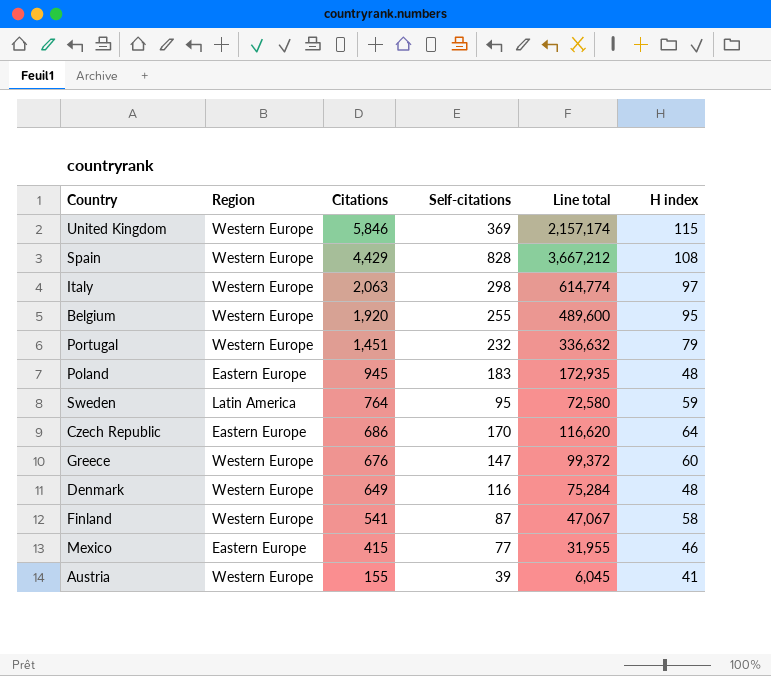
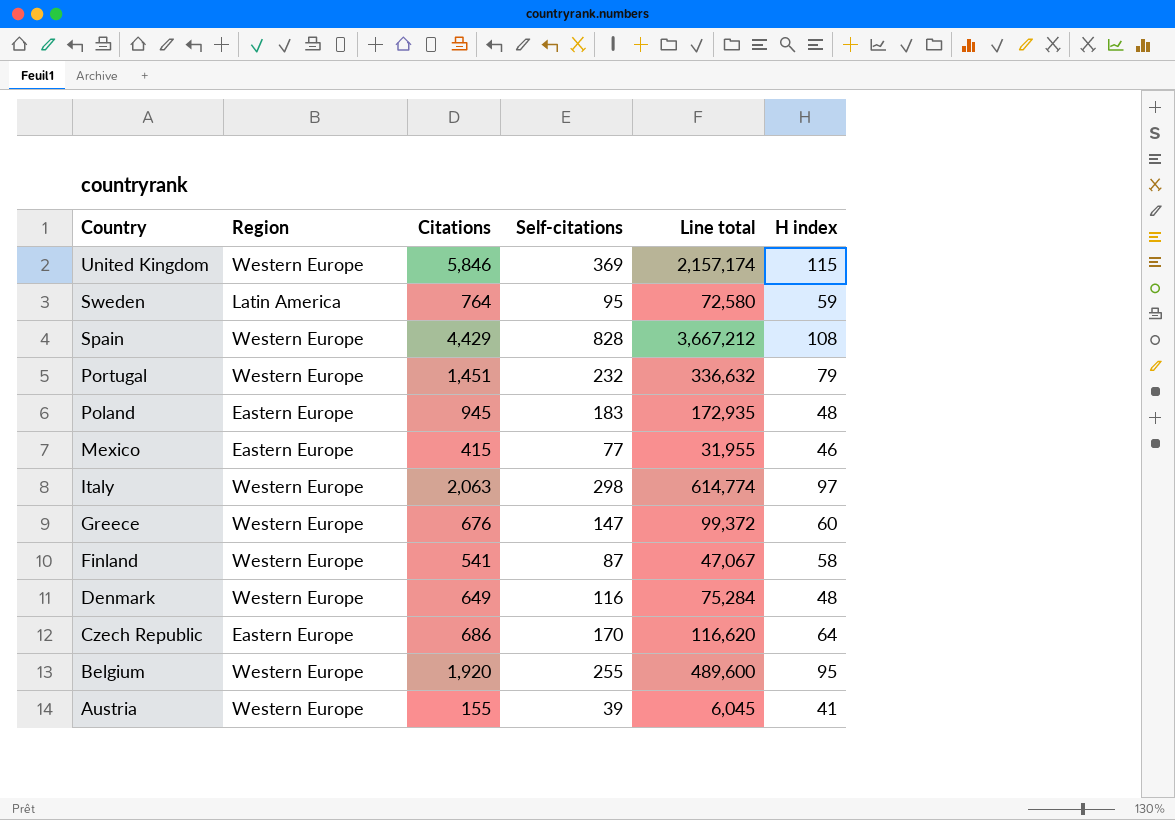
row order: Citations descending -> Country descending

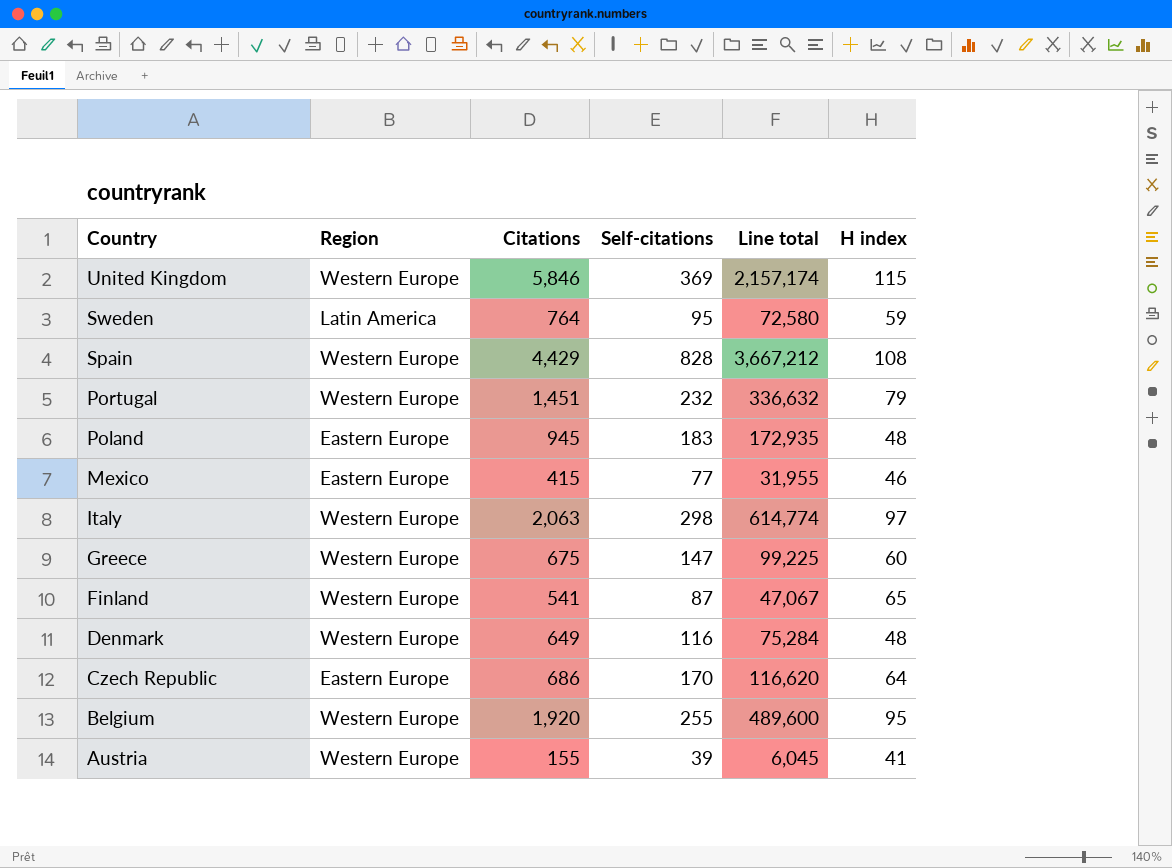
Greece | Citations: 676 -> 675
Greece | Line total: 99,372 -> 99,225
Finland | H index: 58 -> 65

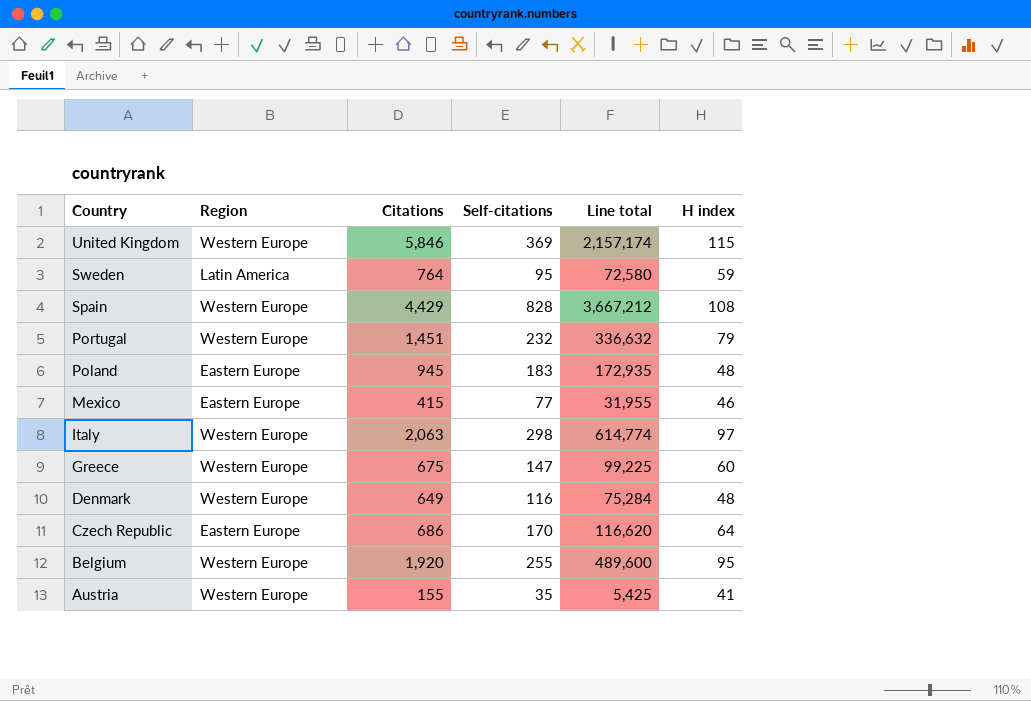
row Finland: Western Europe | 541 | 87 | 47,067 | 65 -> none
Austria | Self-citations: 39 -> 35
Austria | Line total: 6,045 -> 5,425

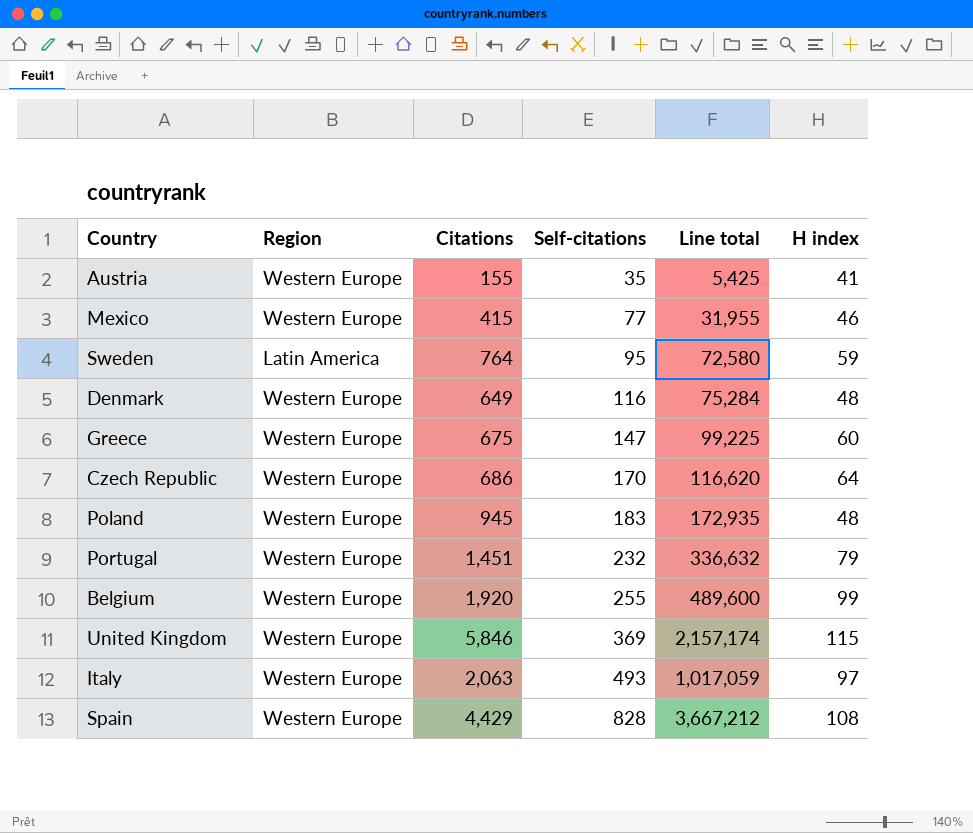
row order: Country descending -> Self-citations ascending
Mexico | Region: Eastern Europe -> Western Europe
Czech Republic | Region: Eastern Europe -> Western Europe
Poland | Region: Eastern Europe -> Western Europe
Belgium | H index: 95 -> 99
Italy | Self-citations: 298 -> 493
Italy | Line total: 614,774 -> 1,017,059

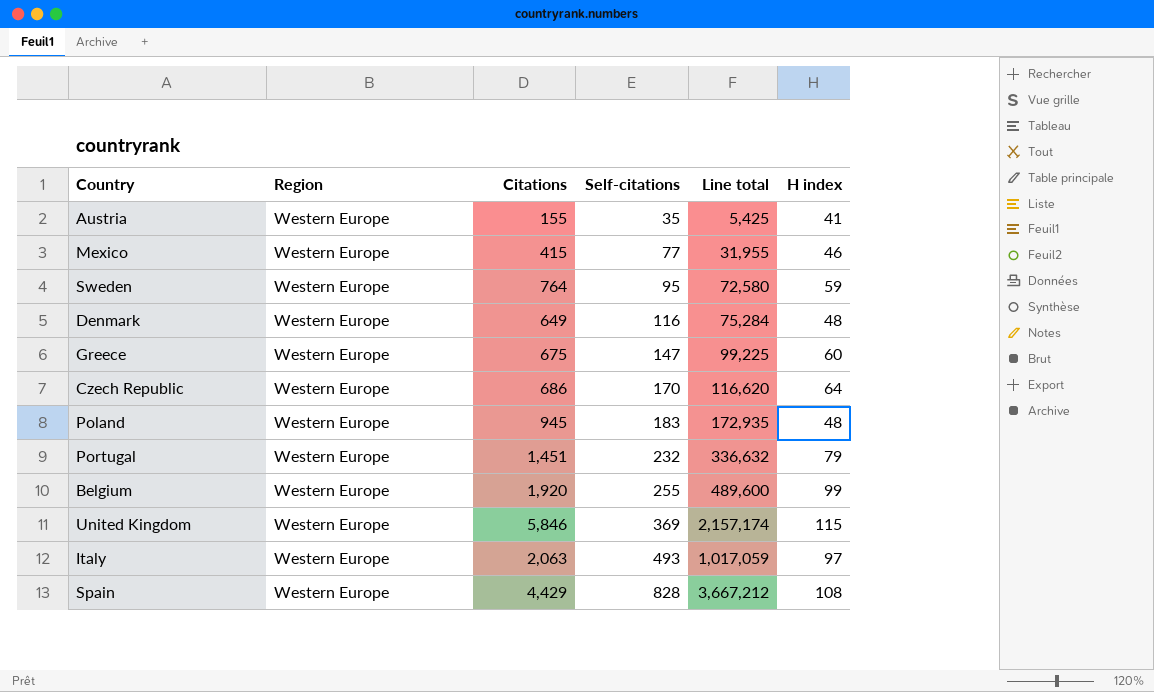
Sweden | Region: Latin America -> Western Europe

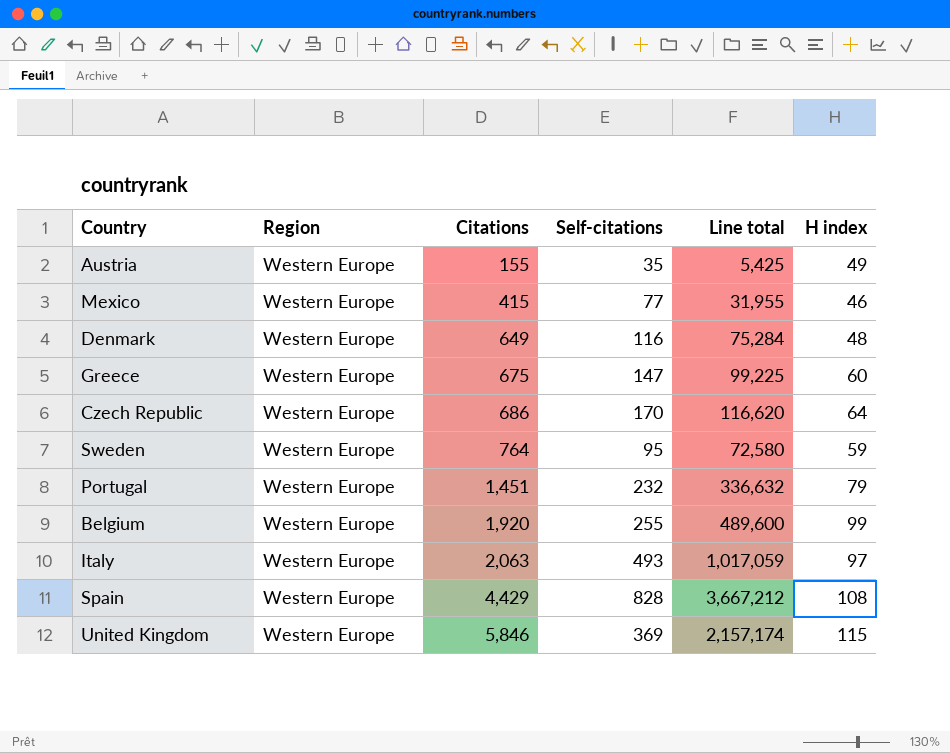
row order: Self-citations ascending -> Citations ascending
row Poland: Western Europe | 945 | 183 | 172,935 | 48 -> none
Austria | H index: 41 -> 49

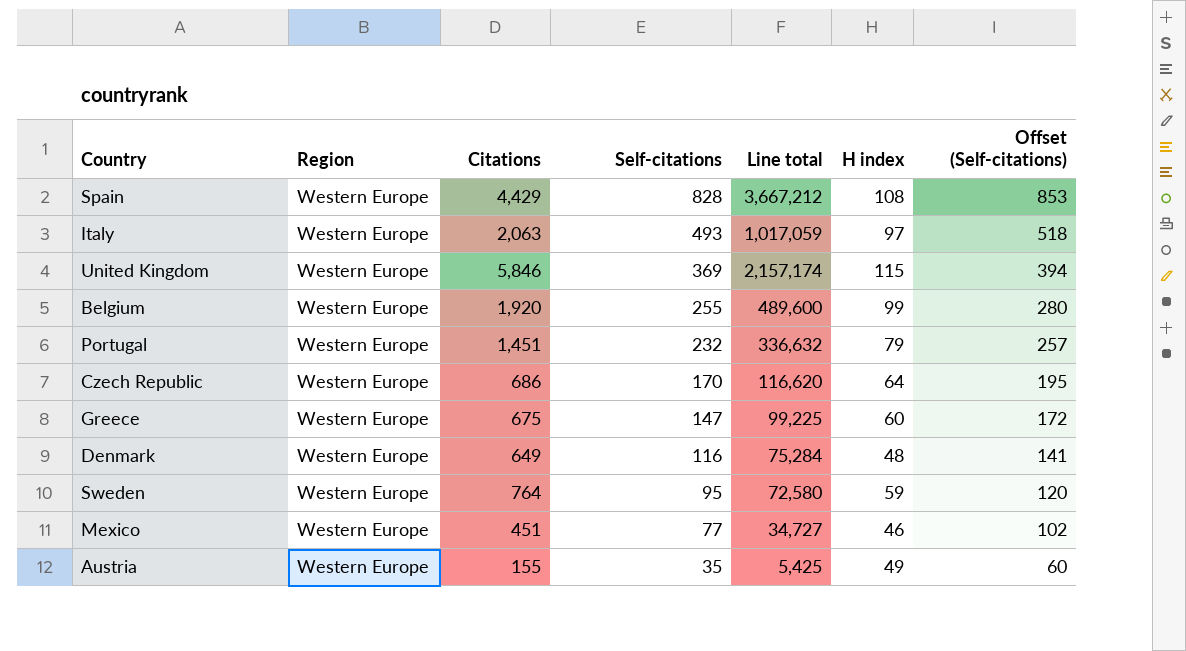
row order: Citations ascending -> Self-citations descending
column Offset (Self-citations) | formula: none -> [Self-citations] + 25
Mexico | Citations: 415 -> 451
Mexico | Line total: 31,955 -> 34,727

